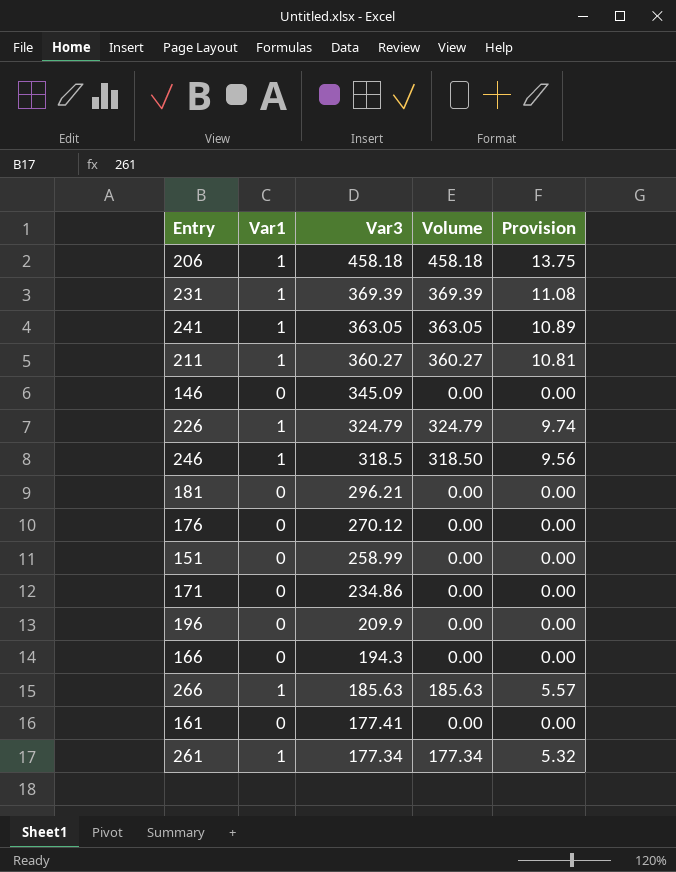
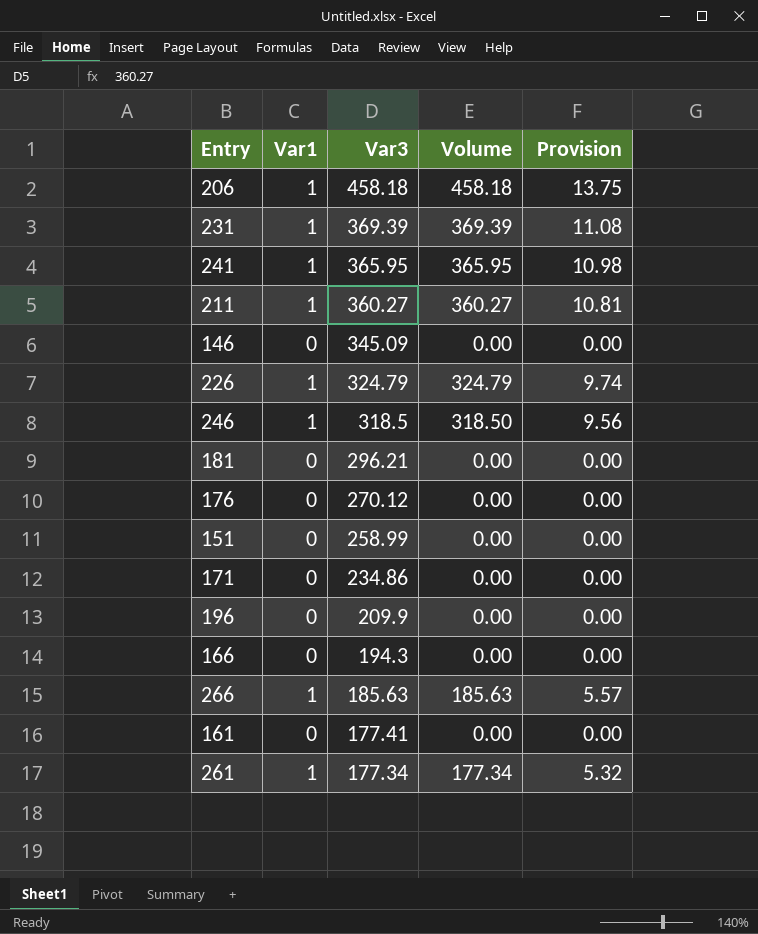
241 | Var3: 363.05 -> 365.95
241 | Volume: 363.05 -> 365.95
241 | Provision: 10.89 -> 10.98

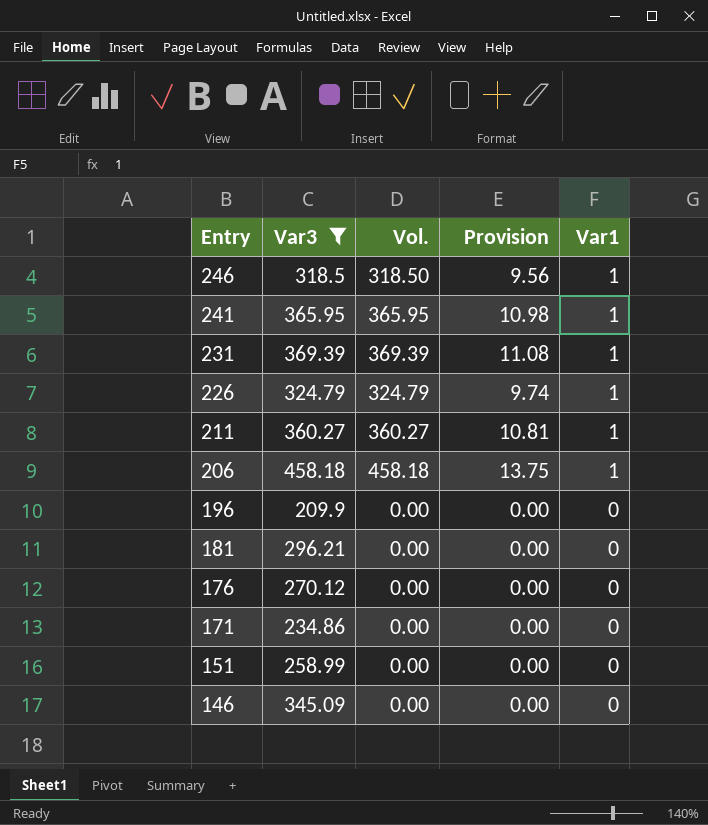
filter: none -> Var3 >= 209.9
row order: Var3 descending -> Entry descending
column name: Volume -> Vol.
column Var1 | position: 2 -> 5

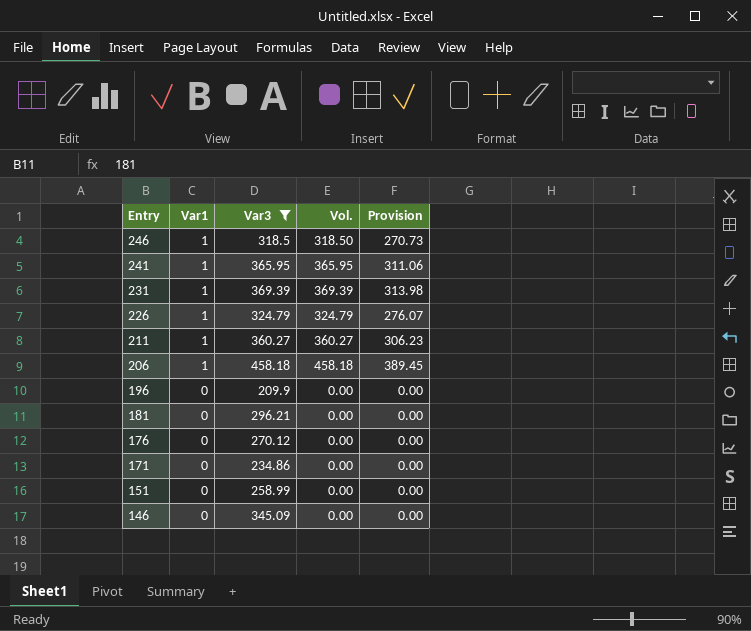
column Var1 | position: 5 -> 2
column Provision | formula: [Vol.] * 0.03 -> [Vol.] * 0.85

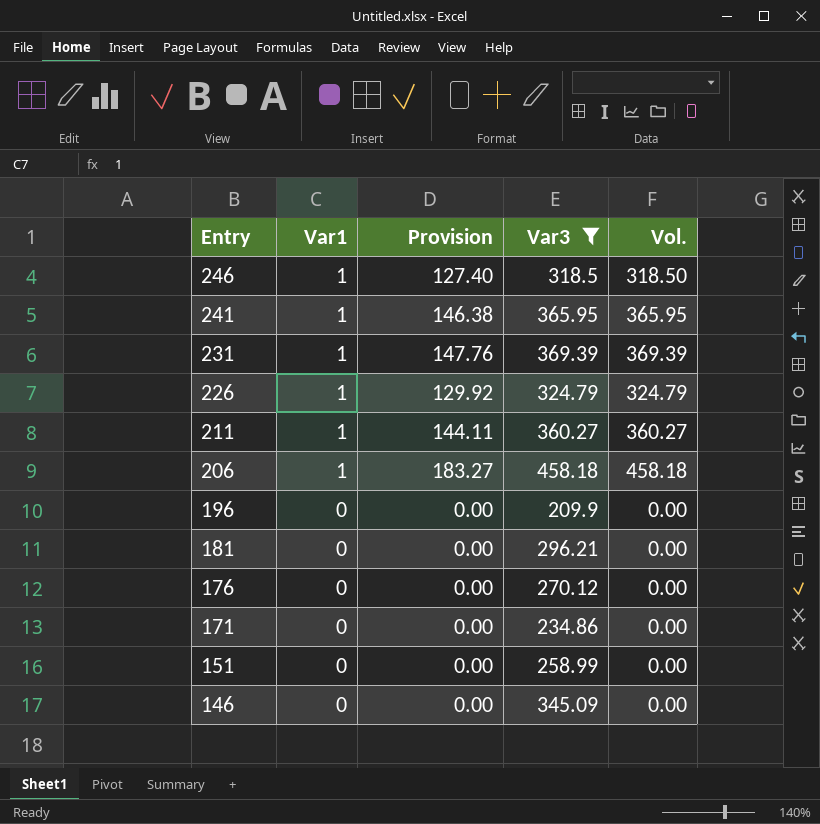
column Provision | formula: [Vol.] * 0.85 -> [Vol.] * 0.4
column Provision | position: 5 -> 3

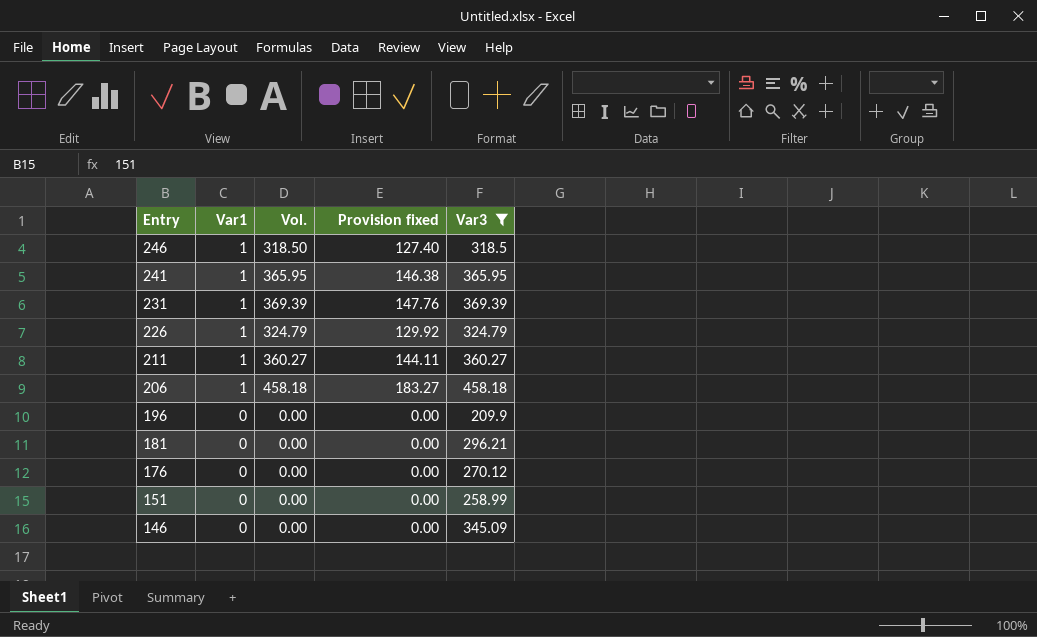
column Vol. | position: 5 -> 3
column name: Provision -> Provision fixed
row 171: 0 | 0.00 | 234.86 | 0.00 -> none

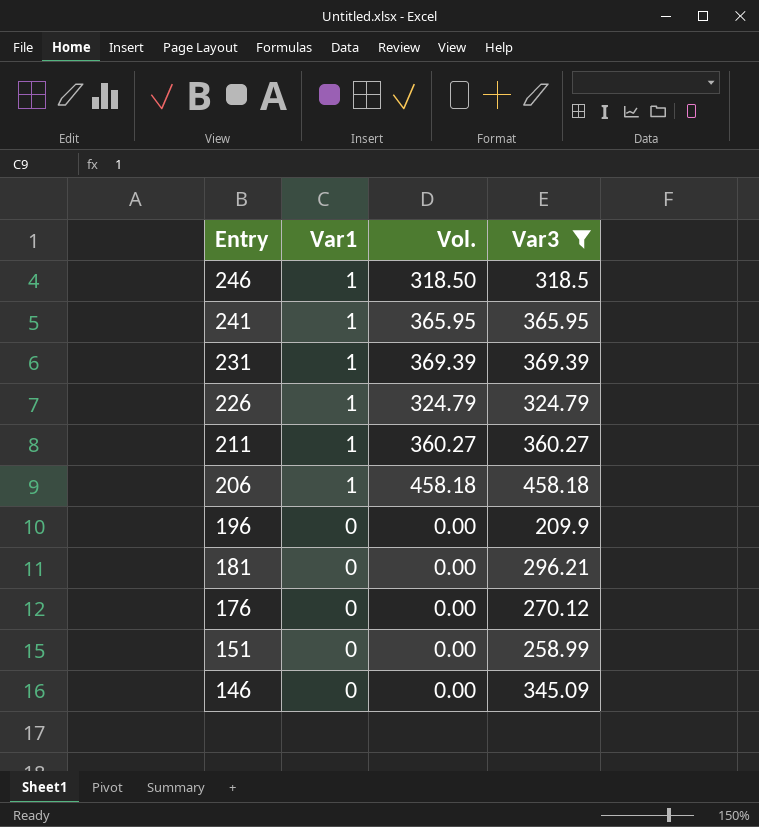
column Provision fixed | formula: [Vol.] * 0.4 -> none

